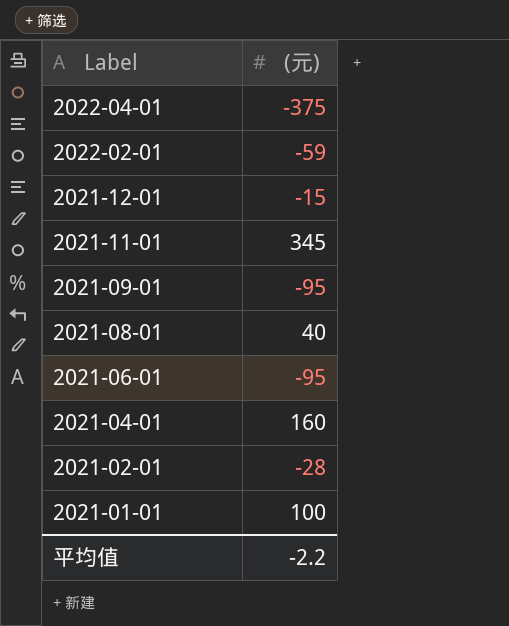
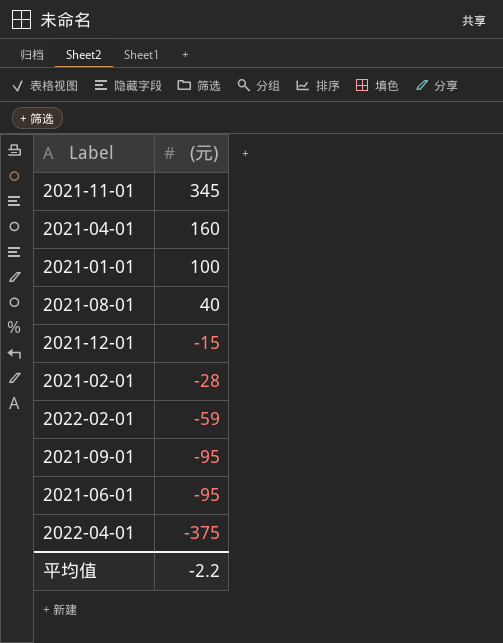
row order: Label descending -> (元) descending

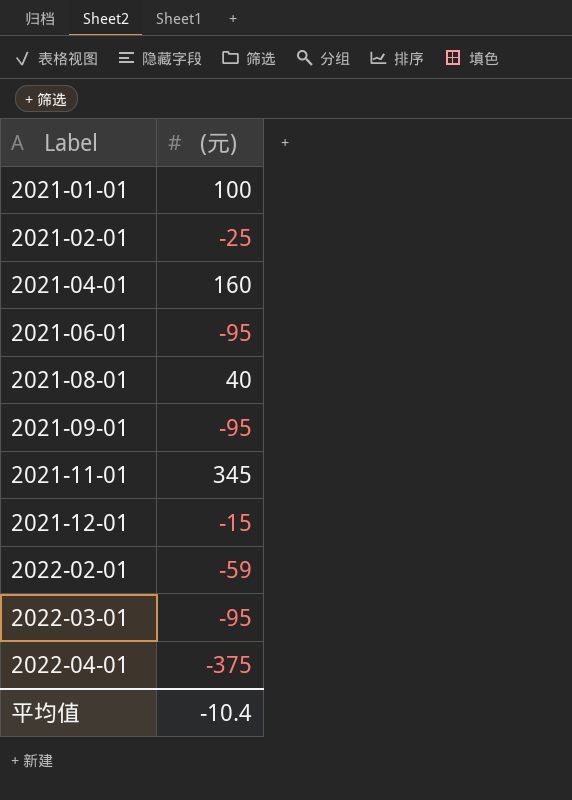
row order: (元) descending -> Label ascending
2021-02-01 | (元): -28 -> -25
row 2022-03-01: none -> -95
平均值 | (元): -2.2 -> -10.4

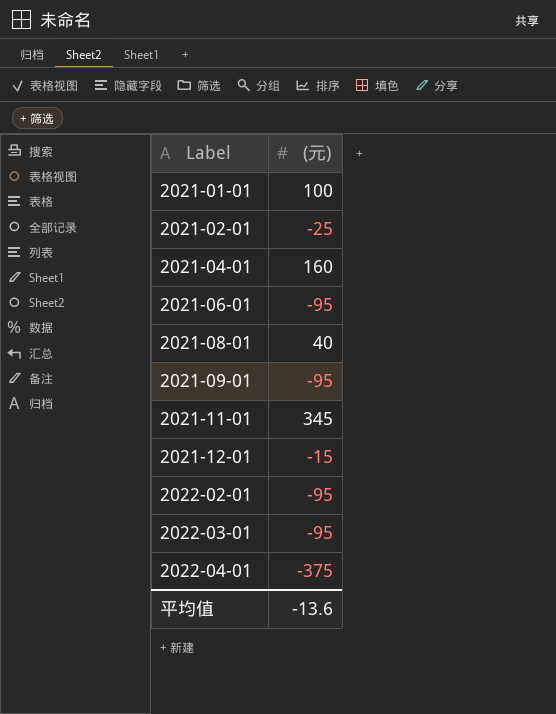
2022-02-01 | (元): -59 -> -95
平均值 | (元): -10.4 -> -13.6

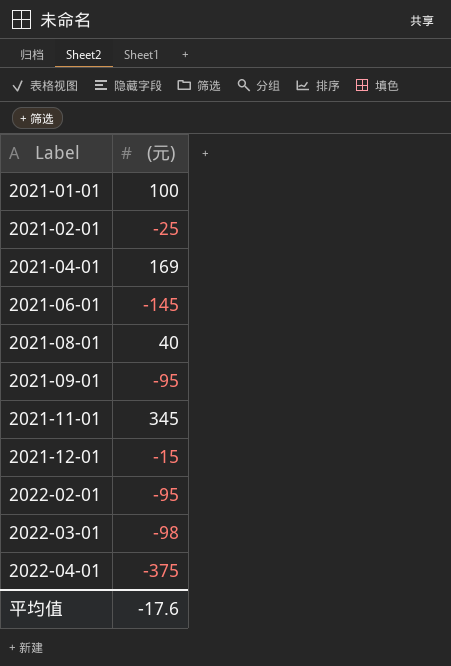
2021-04-01 | (元): 160 -> 169
2021-06-01 | (元): -95 -> -145
2022-03-01 | (元): -95 -> -98
平均值 | (元): -13.6 -> -17.6

